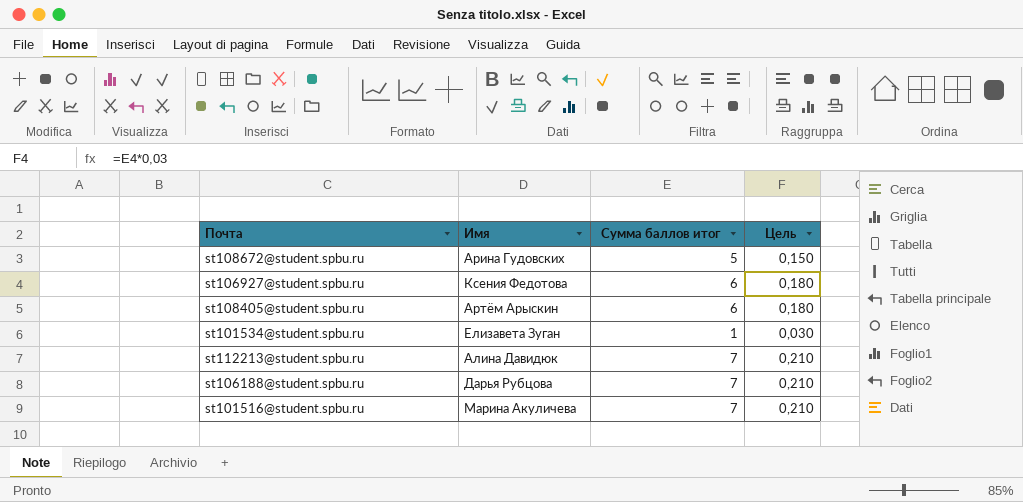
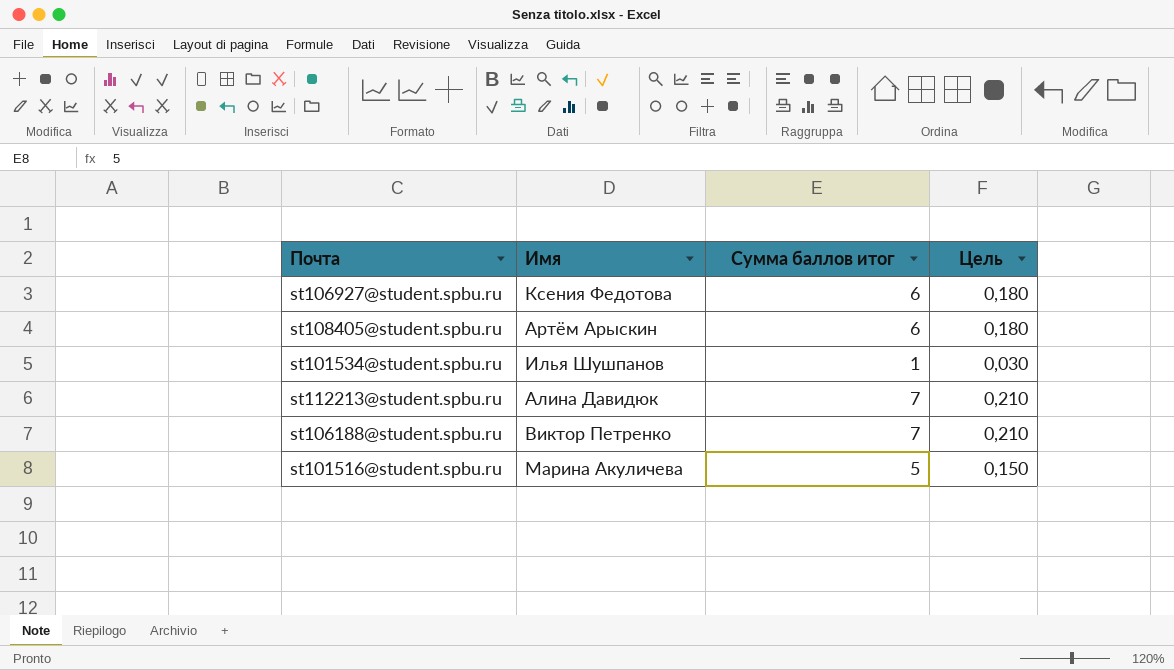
row st108672@student.spbu.ru: Арина Гудовских | 5 | 0,150 -> none
st101534@student.spbu.ru | Имя: Елизавета Зуган -> Илья Шушпанов
st106188@student.spbu.ru | Имя: Дарья Рубцова -> Виктор Петренко
st101516@student.spbu.ru | Сумма баллов итог: 7 -> 5
st101516@student.spbu.ru | Цель: 0,210 -> 0,150

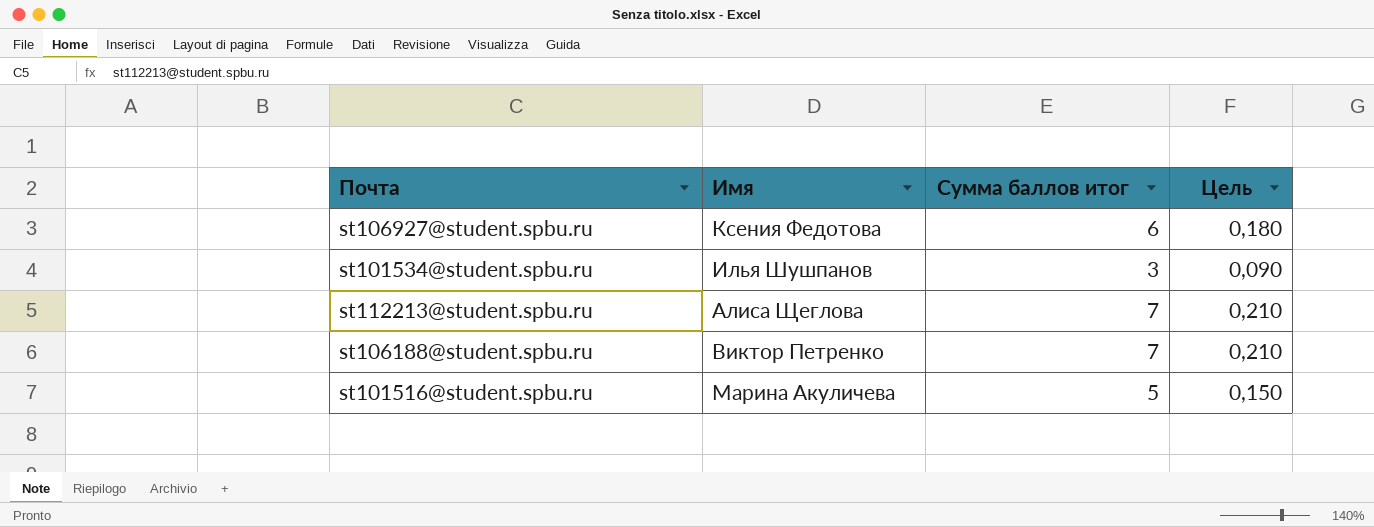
row st108405@student.spbu.ru: Артём Арыскин | 6 | 0,180 -> none
st101534@student.spbu.ru | Сумма баллов итог: 1 -> 3
st101534@student.spbu.ru | Цель: 0,030 -> 0,090
st112213@student.spbu.ru | Имя: Алина Давидюк -> Алиса Щеглова

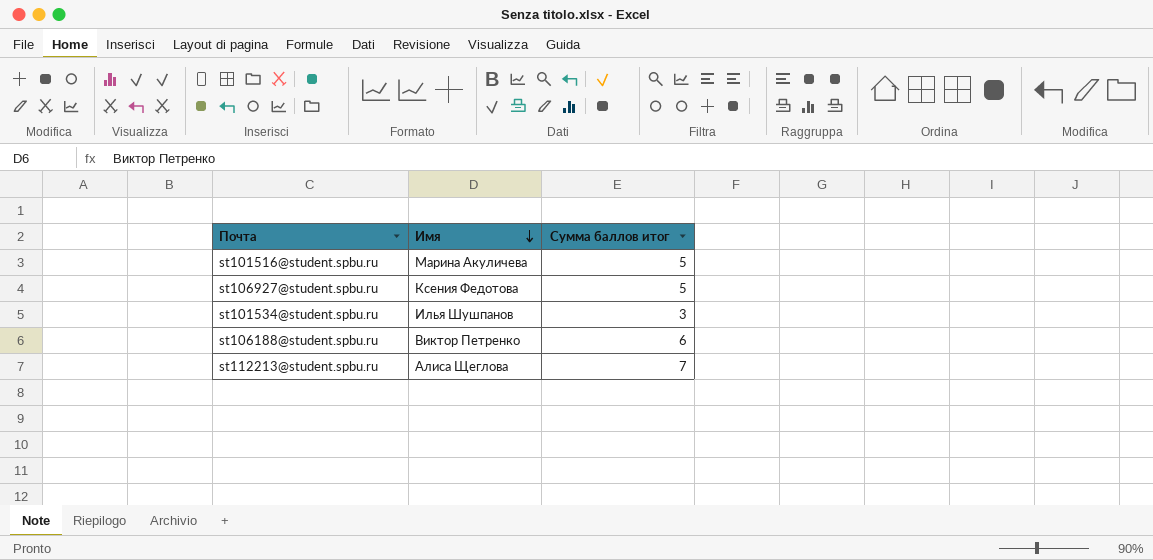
row order: none -> Имя descending
column Цель | formula: [Сумма баллов итог] * 0,03 -> none
st106927@student.spbu.ru | Сумма баллов итог: 6 -> 5
st106188@student.spbu.ru | Сумма баллов итог: 7 -> 6

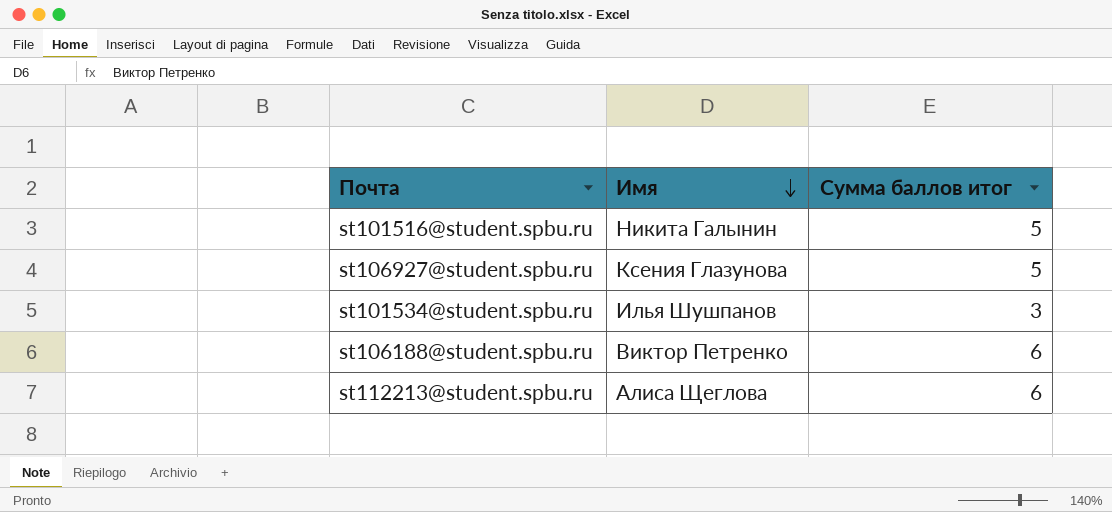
st101516@student.spbu.ru | Имя: Марина Акуличева -> Никита Галынин
st106927@student.spbu.ru | Имя: Ксения Федотова -> Ксения Глазунова
st112213@student.spbu.ru | Сумма баллов итог: 7 -> 6

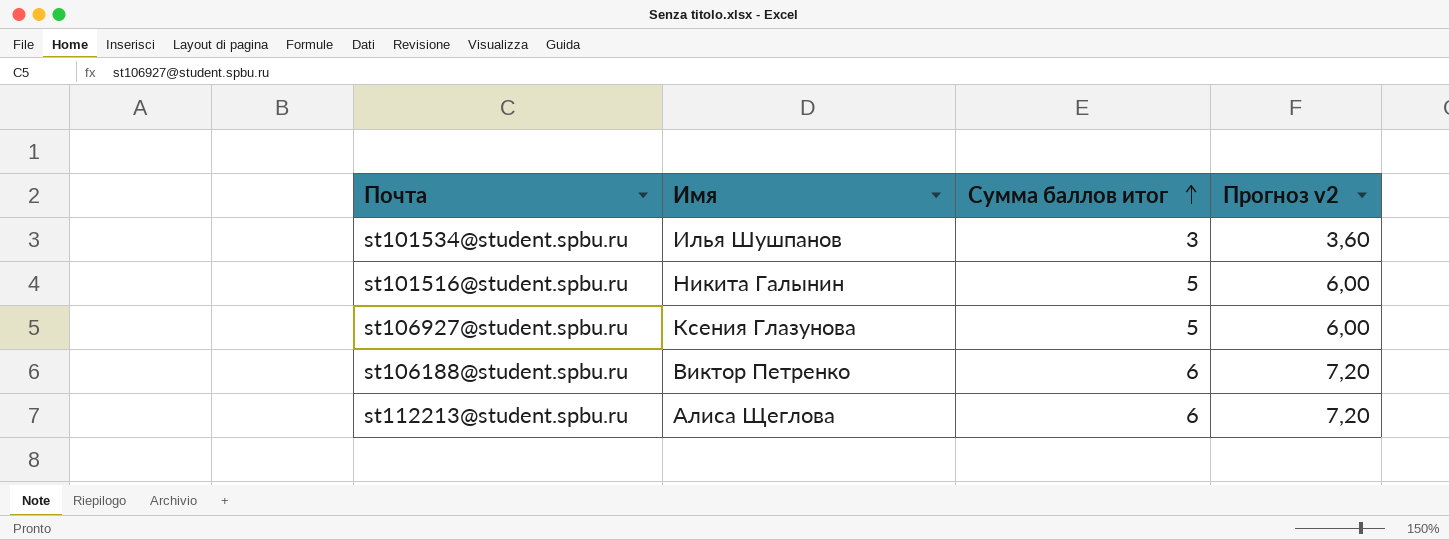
row order: Имя descending -> Сумма баллов итог ascending
column Прогноз v2 | formula: none -> [Сумма баллов итог] * 1,2

